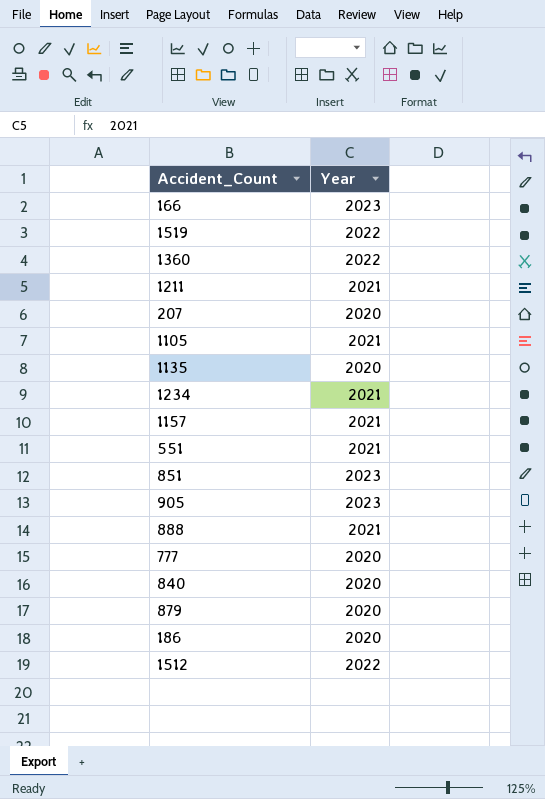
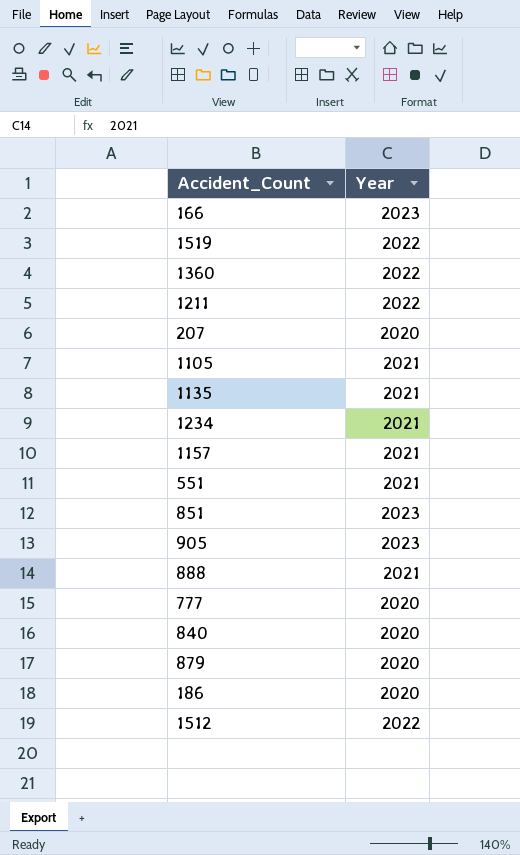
1211 | Year: 2021 -> 2022
1135 | Year: 2020 -> 2021

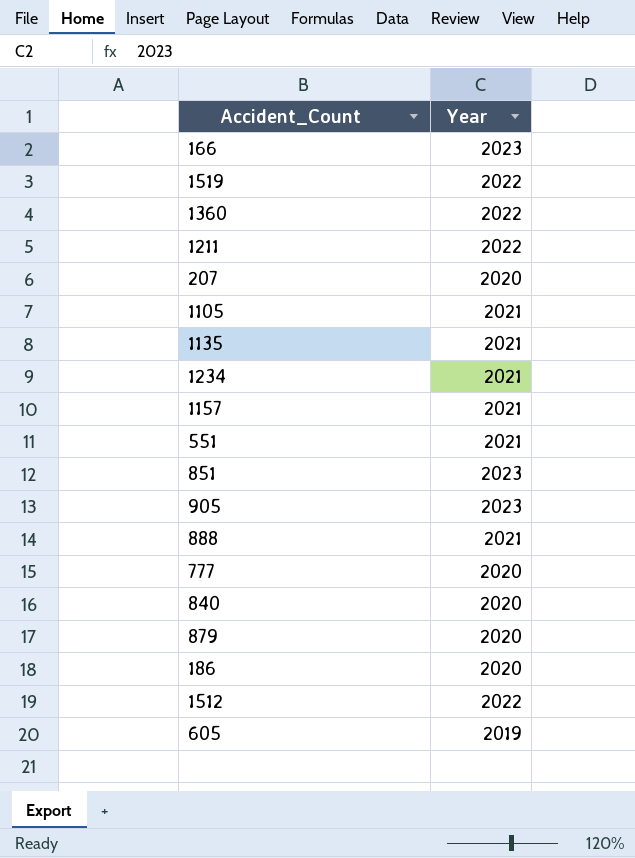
row 605: none -> 2019

